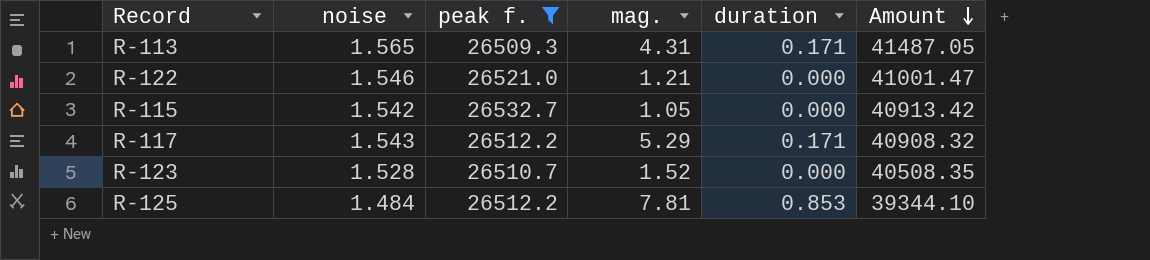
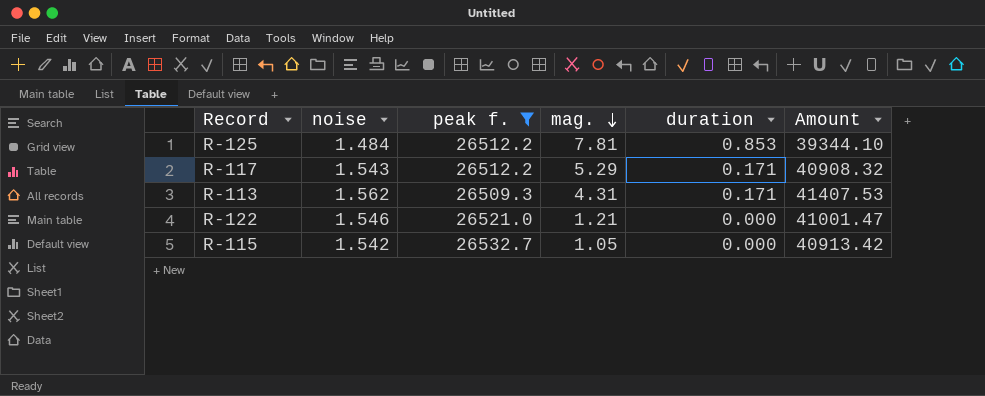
row order: Amount descending -> mag. descending
row R-123: 1.528 | 26510.7 | 1.52 | 0.000 | 40508.35 -> none
R-113 | noise: 1.565 -> 1.562
R-113 | Amount: 41487.05 -> 41407.53

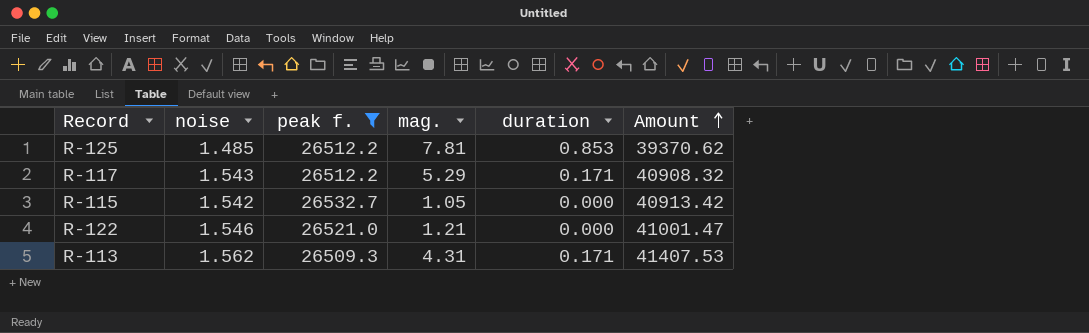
row order: mag. descending -> Amount ascending
R-125 | noise: 1.484 -> 1.485
R-125 | Amount: 39344.10 -> 39370.62

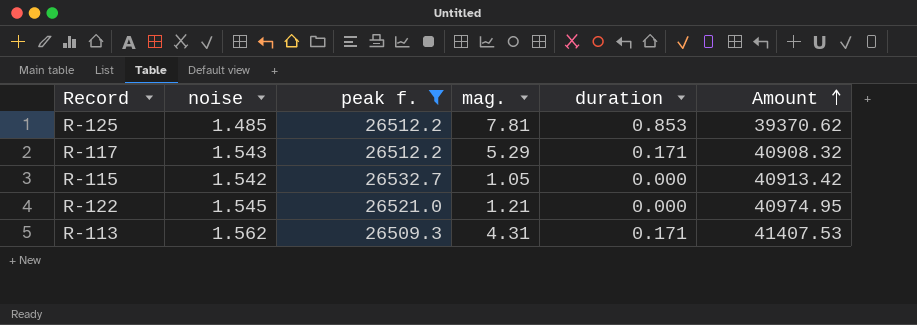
R-122 | noise: 1.546 -> 1.545
R-122 | Amount: 41001.47 -> 40974.95

